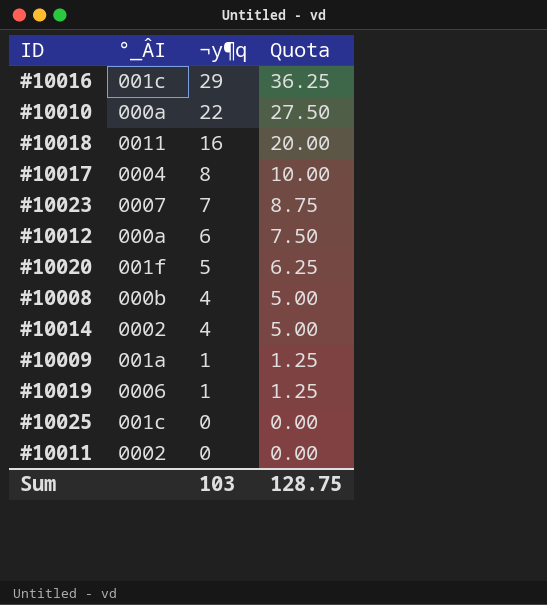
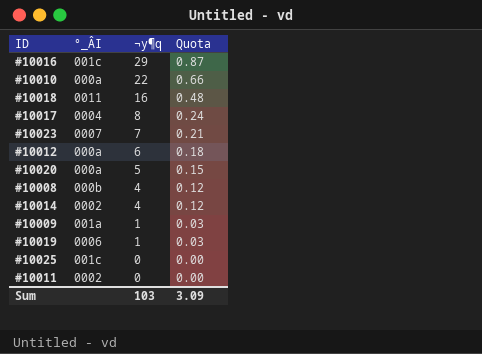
column Quota | formula: [¬y¶q] * 1.25 -> [¬y¶q] * 0.03
#10020 | °_ÂI: 001f -> 000a
Sum | Quota: 128.75 -> 3.09

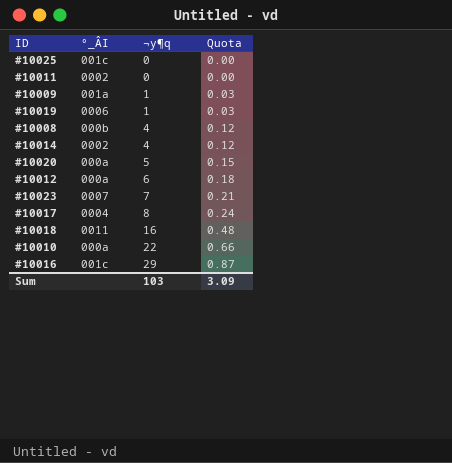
row order: ¬y¶q descending -> ¬y¶q ascending

